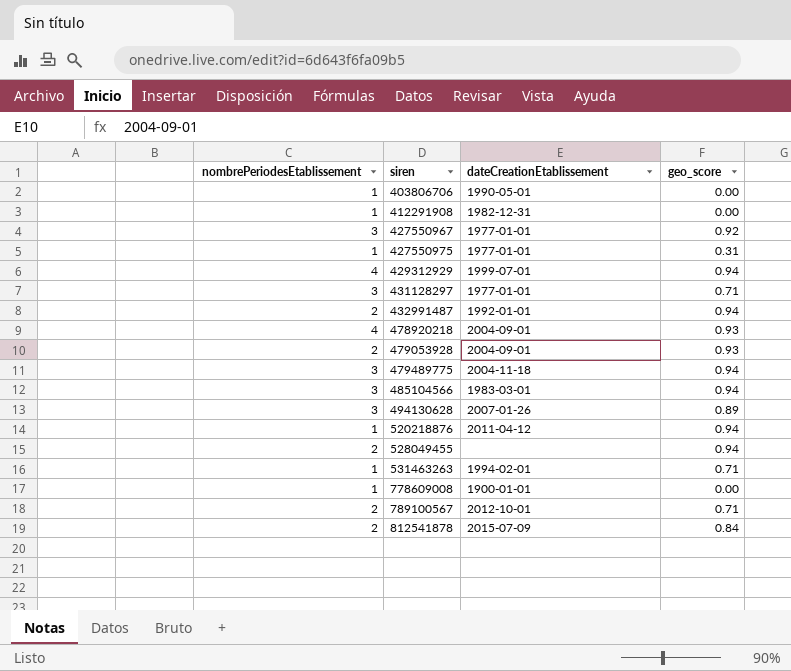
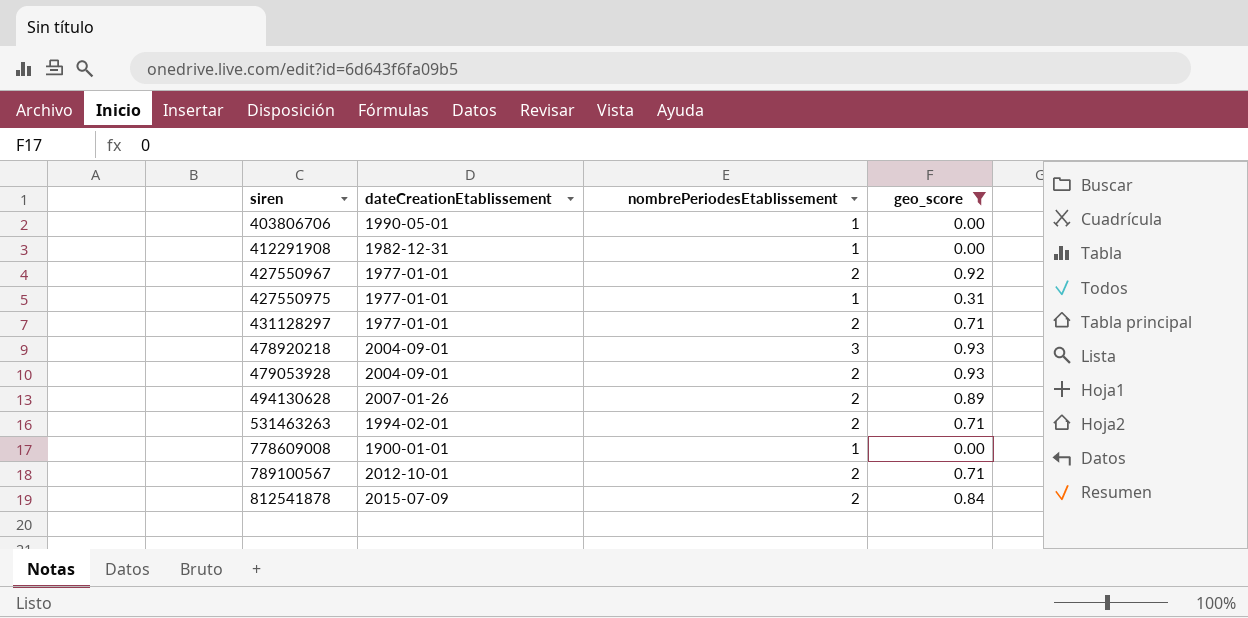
filter: none -> geo_score != 0.94
column nombrePeriodesEtablissement | position: 1 -> 3
427550967 | nombrePeriodesEtablissement: 3 -> 2
431128297 | nombrePeriodesEtablissement: 3 -> 2
478920218 | nombrePeriodesEtablissement: 4 -> 3
494130628 | nombrePeriodesEtablissement: 3 -> 2
531463263 | nombrePeriodesEtablissement: 1 -> 2

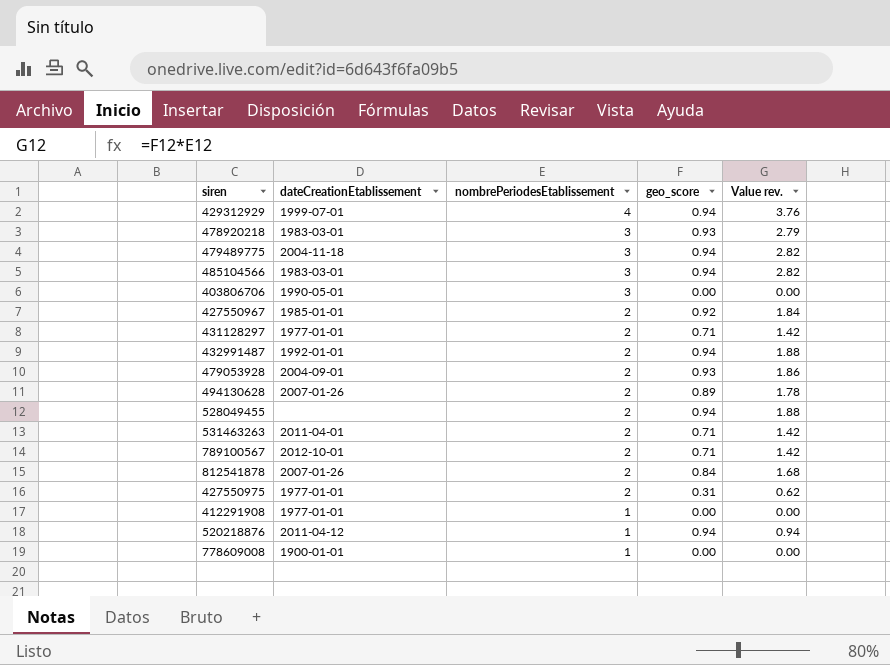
filter: geo_score != 0.94 -> none
row order: siren ascending -> nombrePeriodesEtablissement descending
column Value rev. | formula: none -> [nombrePeriodesEtablissement] * [geo_score]
478920218 | dateCreationEtablissement: 2004-09-01 -> 1983-03-01
403806706 | nombrePeriodesEtablissement: 1 -> 3
427550967 | dateCreationEtablissement: 1977-01-01 -> 1985-01-01
531463263 | dateCreationEtablissement: 1994-02-01 -> 2011-04-01
812541878 | dateCreationEtablissement: 2015-07-09 -> 2007-01-26
427550975 | nombrePeriodesEtablissement: 1 -> 2
412291908 | dateCreationEtablissement: 1982-12-31 -> 1977-01-01

